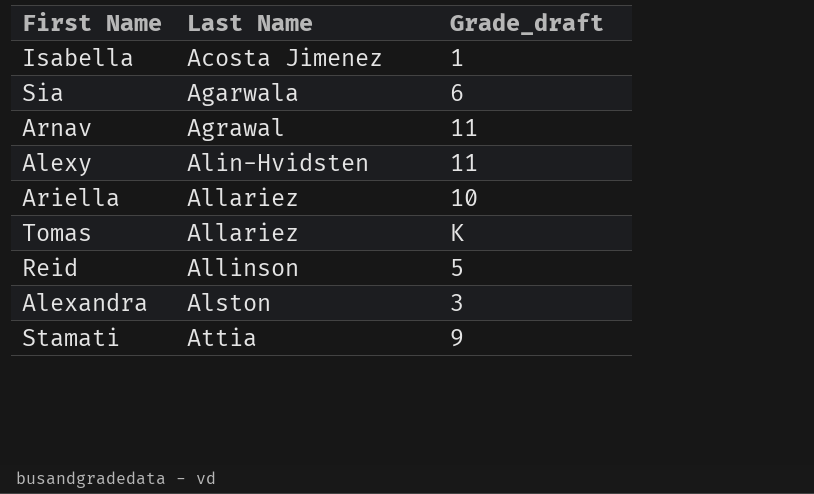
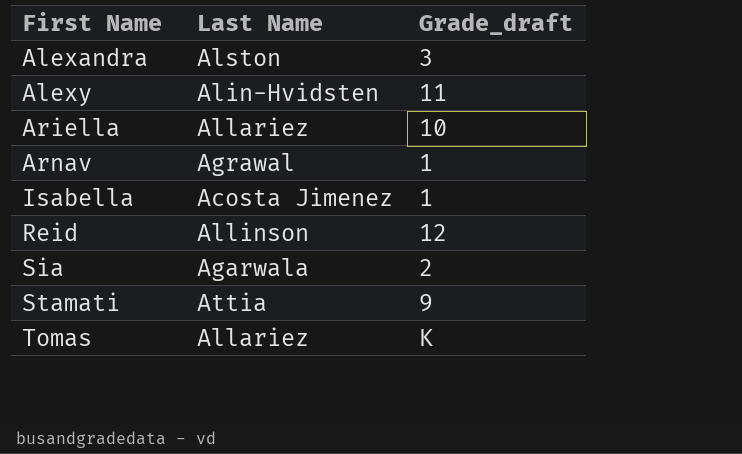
row order: Last Name ascending -> First Name ascending
Arnav | Grade_draft: 11 -> 1
Reid | Grade_draft: 5 -> 12
Sia | Grade_draft: 6 -> 2

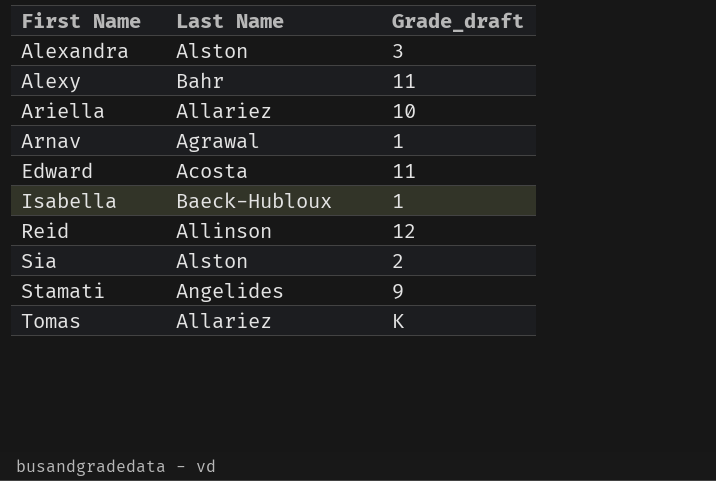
Alexy | Last Name: Alin-Hvidsten -> Bahr
row Edward: none -> Acosta | 11
Isabella | Last Name: Acosta Jimenez -> Baeck-Hubloux
Sia | Last Name: Agarwala -> Alston
Stamati | Last Name: Attia -> Angelides

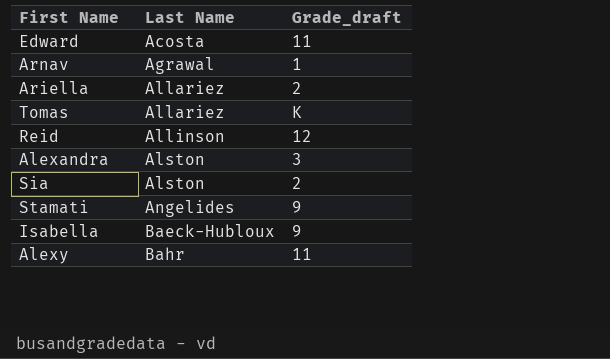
row order: First Name ascending -> Last Name ascending
Ariella | Grade_draft: 10 -> 2
Isabella | Grade_draft: 1 -> 9

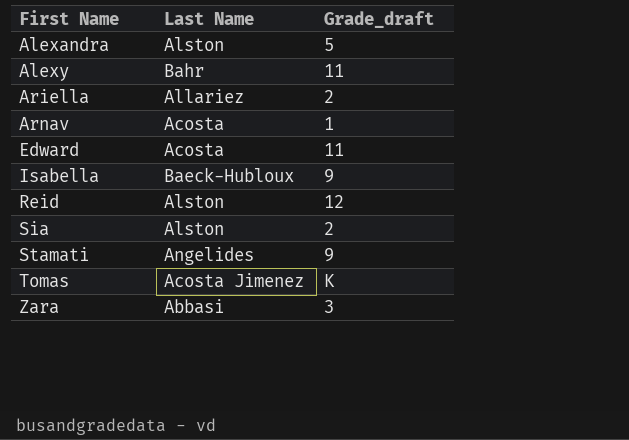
row order: Last Name ascending -> First Name ascending
Alexandra | Grade_draft: 3 -> 5
Arnav | Last Name: Agrawal -> Acosta
Reid | Last Name: Allinson -> Alston
Tomas | Last Name: Allariez -> Acosta Jimenez
row Zara: none -> Abbasi | 3

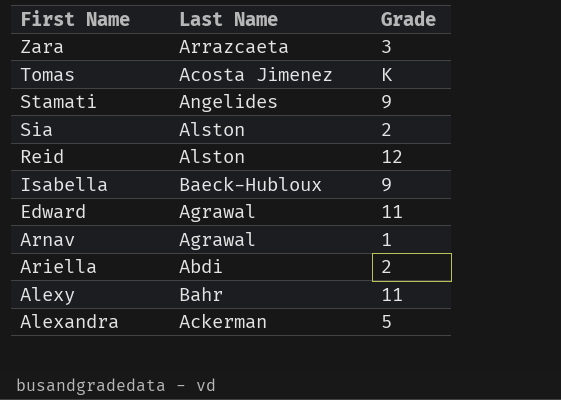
row order: First Name ascending -> First Name descending
column name: Grade_draft -> Grade
Zara | Last Name: Abbasi -> Arrazcaeta
Edward | Last Name: Acosta -> Agrawal
Arnav | Last Name: Acosta -> Agrawal
Ariella | Last Name: Allariez -> Abdi
Alexandra | Last Name: Alston -> Ackerman

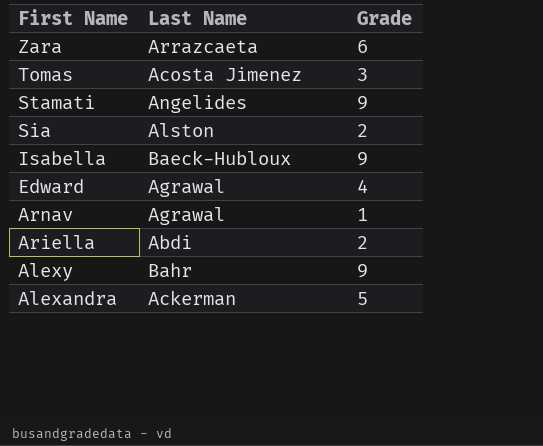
row Reid: Alston | 12 -> none
Zara | Grade: 3 -> 6
Tomas | Grade: K -> 3
Edward | Grade: 11 -> 4
Alexy | Grade: 11 -> 9

